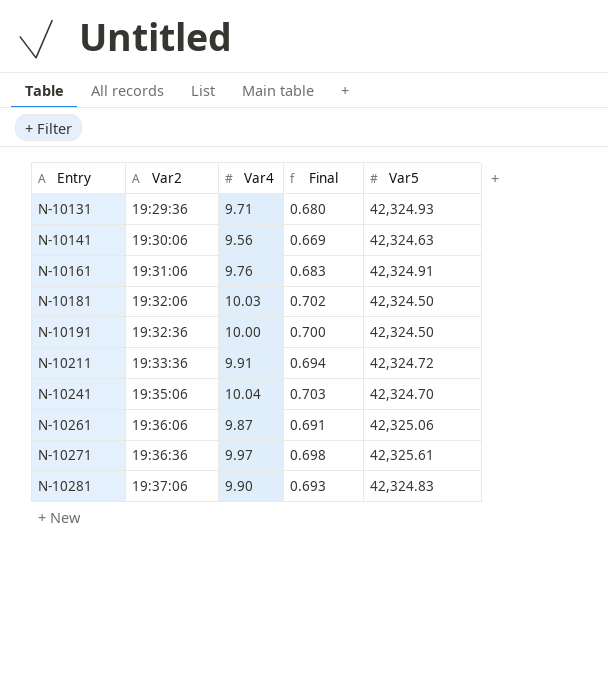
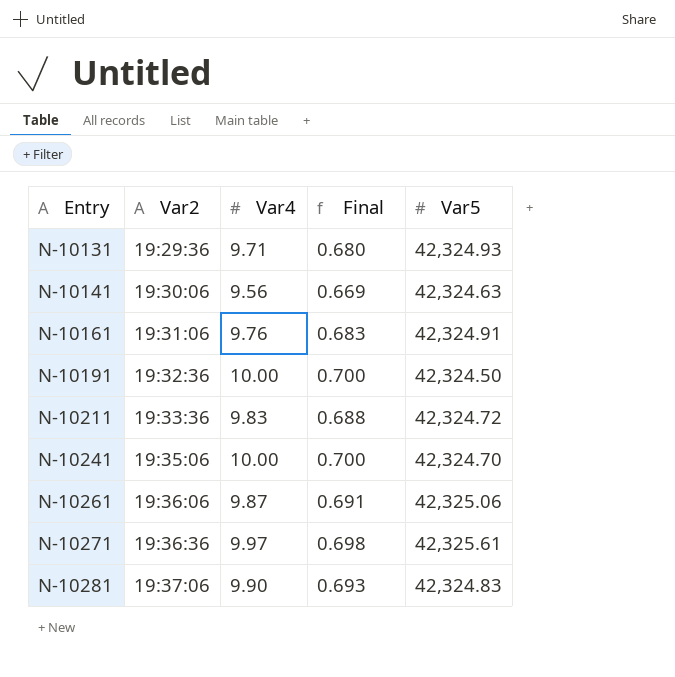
row N-10181: 19:32:06 | 10.03 | 0.702 | 42,324.50 -> none
N-10211 | Var4: 9.91 -> 9.83
N-10211 | Final: 0.694 -> 0.688
N-10241 | Var4: 10.04 -> 10.00
N-10241 | Final: 0.703 -> 0.700

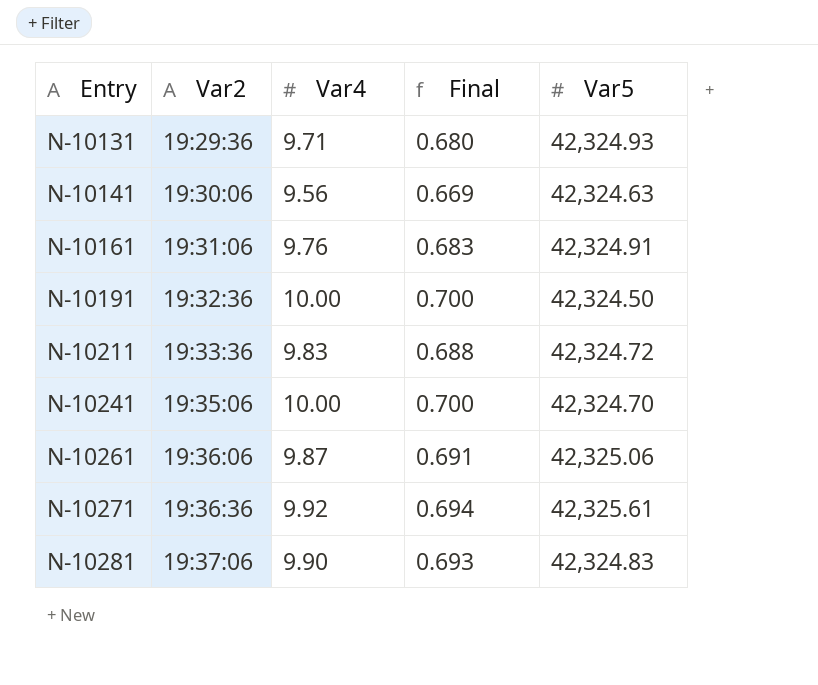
N-10271 | Var4: 9.97 -> 9.92
N-10271 | Final: 0.698 -> 0.694

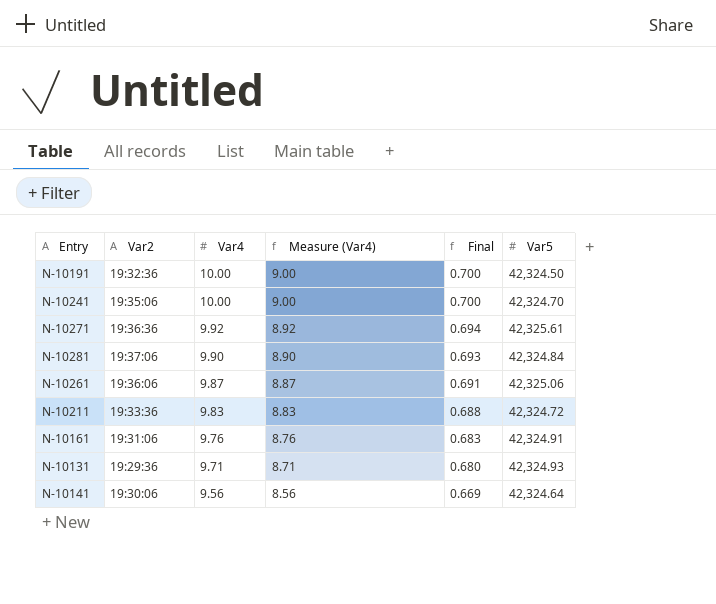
row order: Entry ascending -> Var4 descending
column Measure (Var4) | formula: none -> [Var4] - 1
N-10281 | Var5: 42,324.83 -> 42,324.84
N-10141 | Var5: 42,324.63 -> 42,324.64

